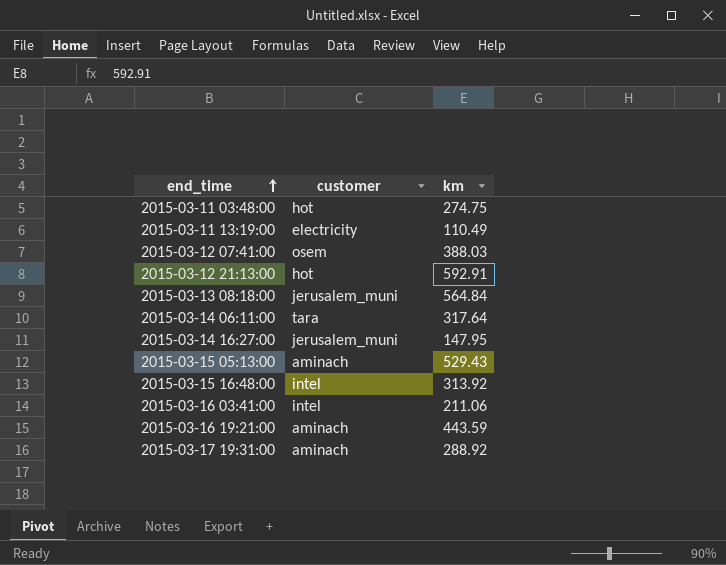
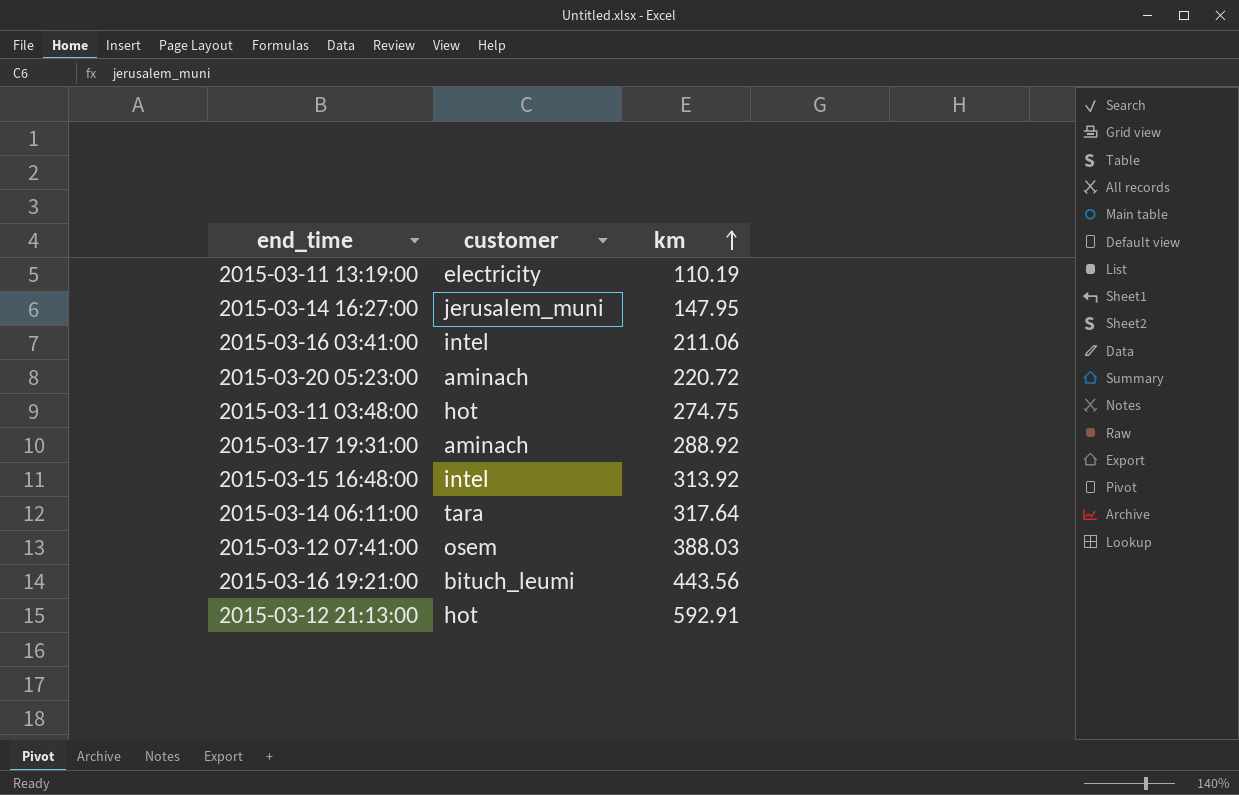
row order: end_time ascending -> km ascending
row 2015-03-13 08:18:00: jerusalem_muni | 564.84 -> none
row 2015-03-15 05:13:00: aminach | 529.43 -> none
2015-03-11 13:19:00 | km: 110.49 -> 110.19
row 2015-03-20 05:23:00: none -> aminach | 220.72
2015-03-16 19:21:00 | customer: aminach -> bituch_leumi
2015-03-16 19:21:00 | km: 443.59 -> 443.56

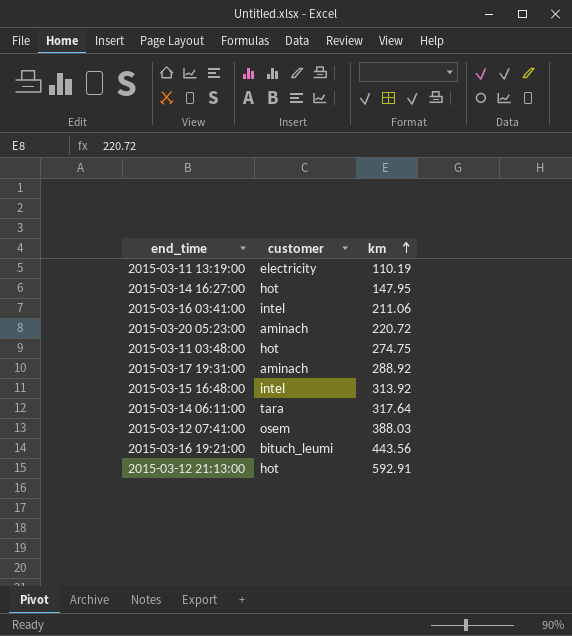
2015-03-14 16:27:00 | customer: jerusalem_muni -> hot

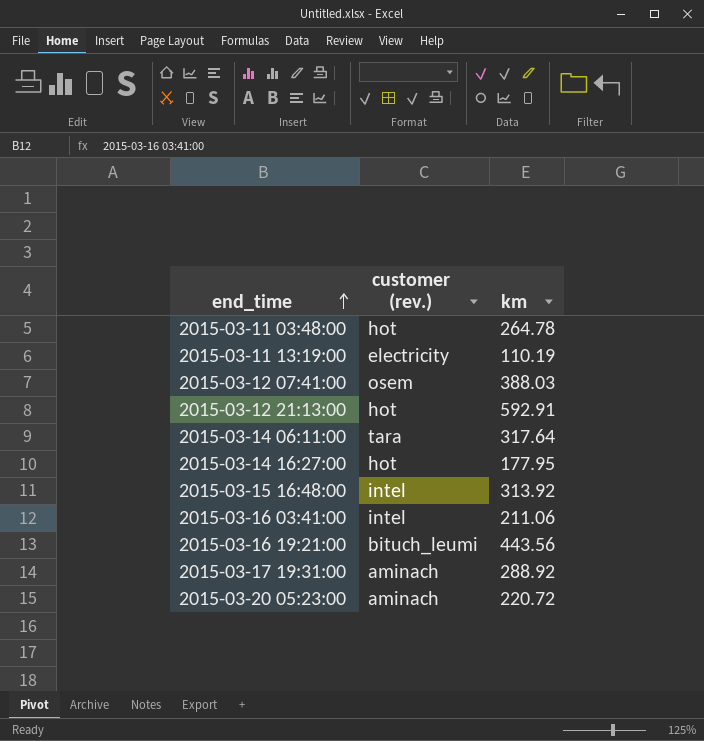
row order: km ascending -> end_time ascending
column name: customer -> customer (rev.)
2015-03-11 03:48:00 | km: 274.75 -> 264.78
2015-03-14 16:27:00 | km: 147.95 -> 177.95

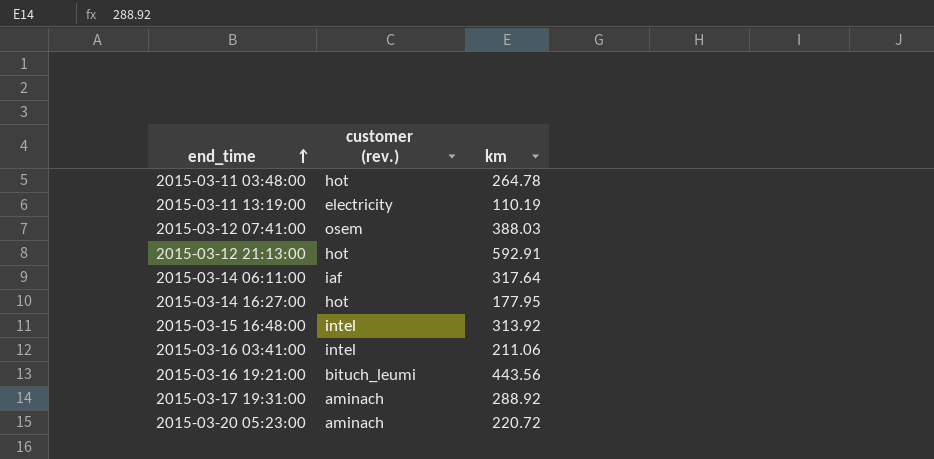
2015-03-14 06:11:00 | customer (rev.): tara -> iaf

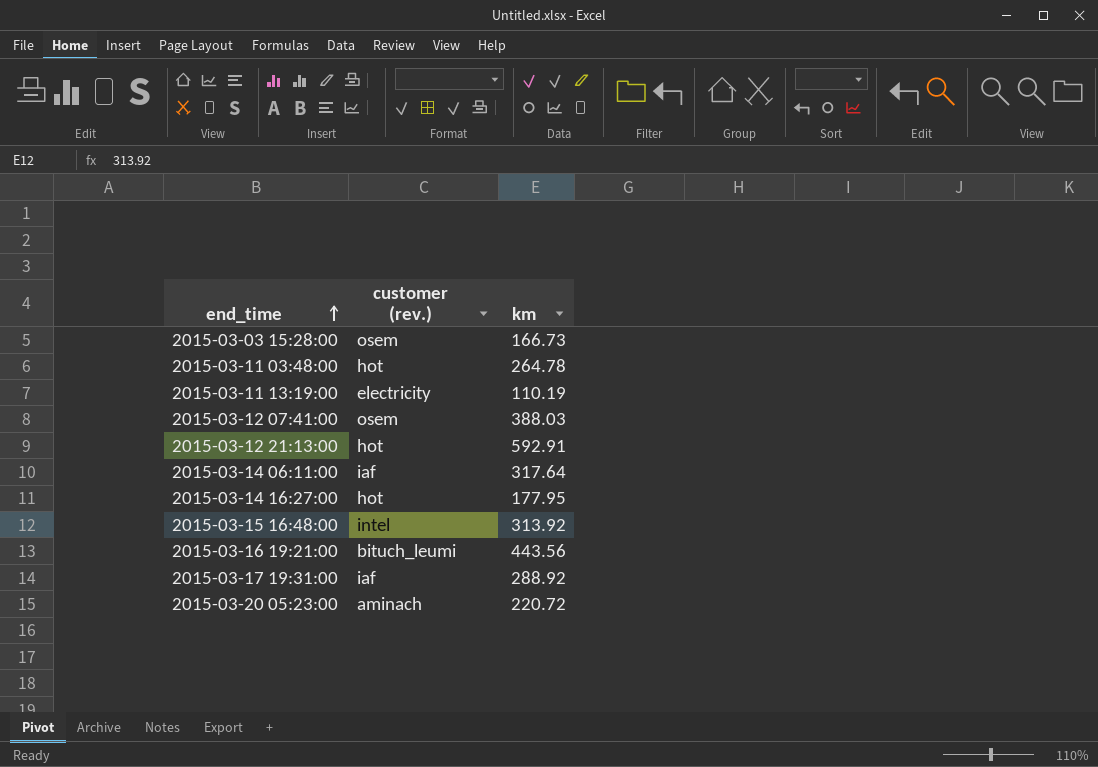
row 2015-03-16 03:41:00: intel | 211.06 -> none
row 2015-03-03 15:28:00: none -> osem | 166.73
2015-03-17 19:31:00 | customer (rev.): aminach -> iaf

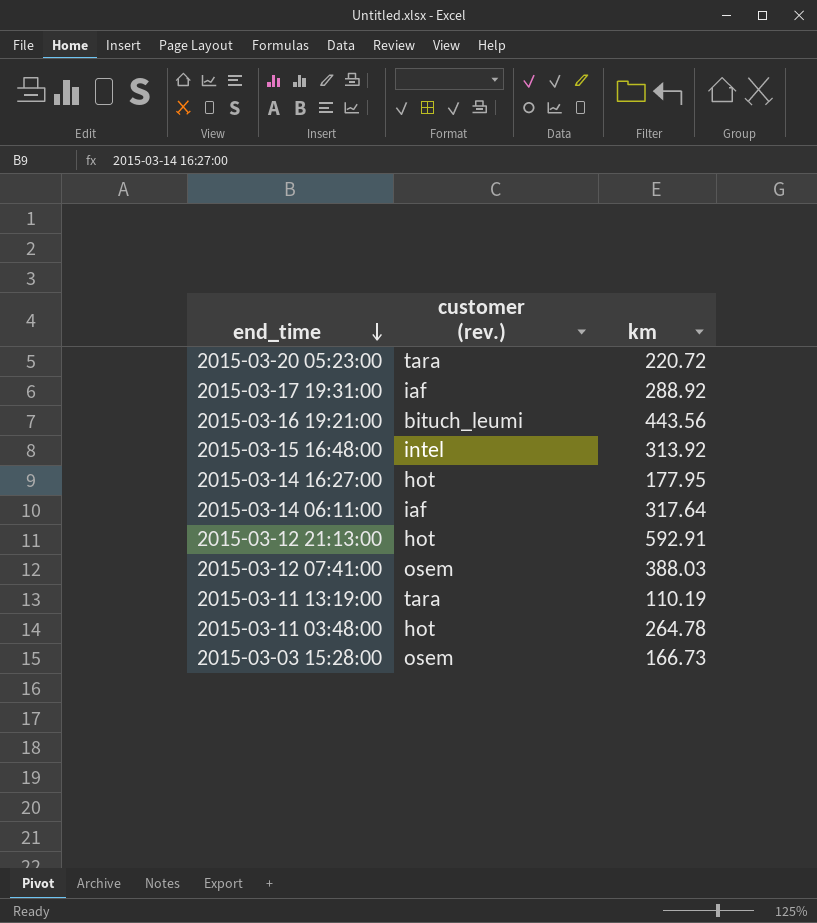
row order: end_time ascending -> end_time descending
2015-03-20 05:23:00 | customer (rev.): aminach -> tara
2015-03-11 13:19:00 | customer (rev.): electricity -> tara

